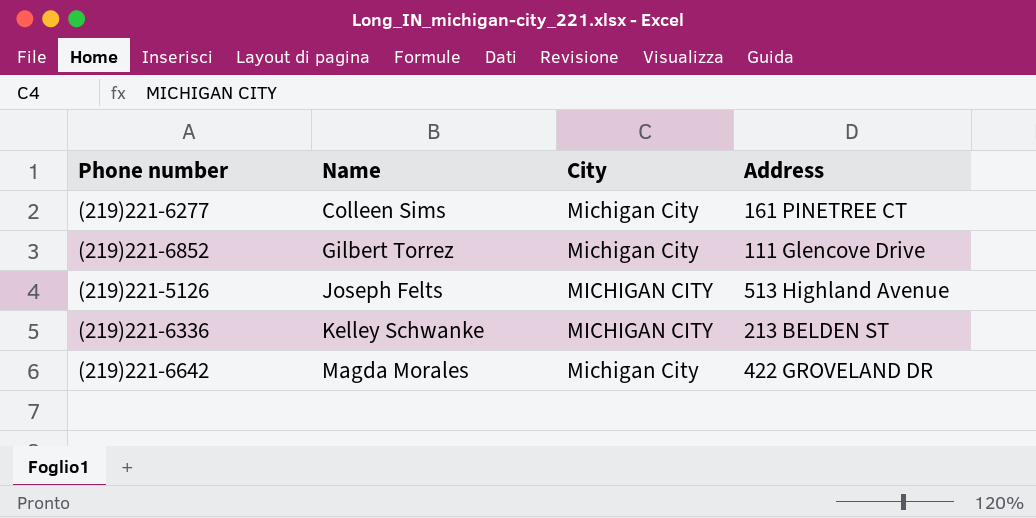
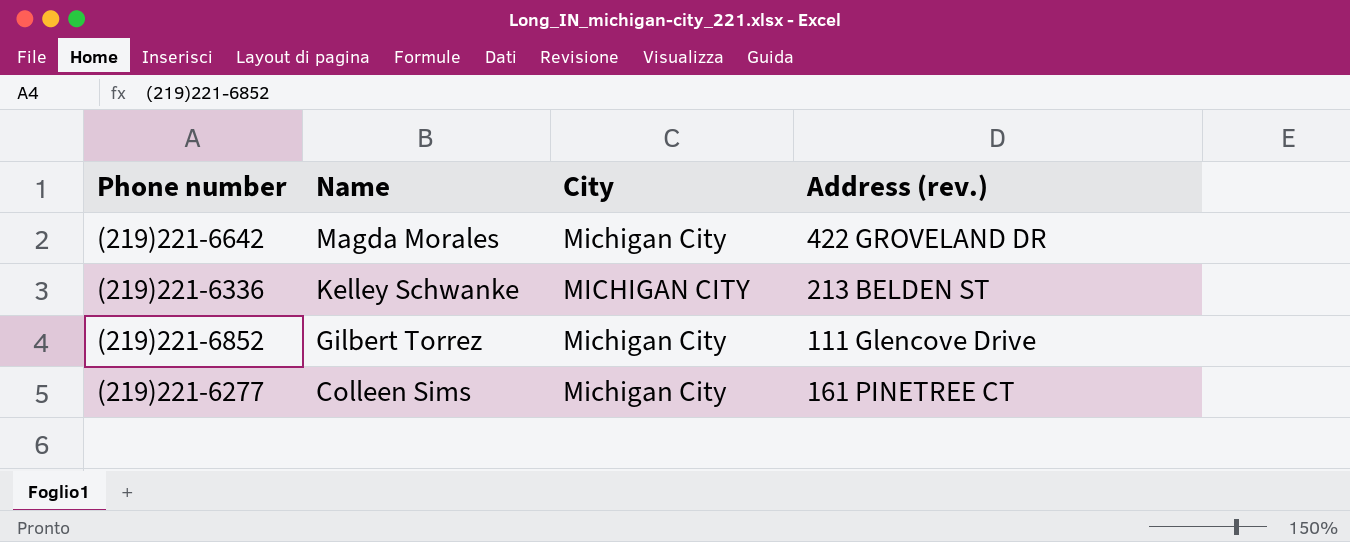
row order: Name ascending -> Name descending
column name: Address -> Address (rev.)
row (219)221-5126: Joseph Felts | MICHIGAN CITY | 513 Highland Avenue -> none

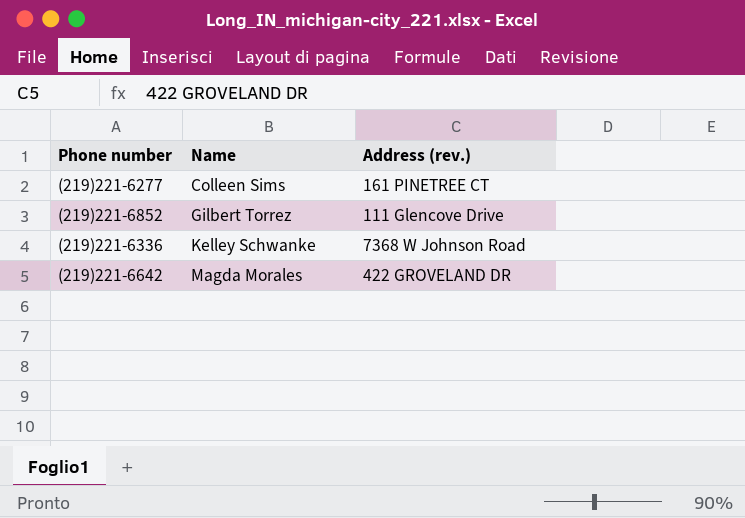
row order: Name descending -> Name ascending
column City | position: 3 -> none
(219)221-6336 | Address (rev.): 213 BELDEN ST -> 7368 W Johnson Road

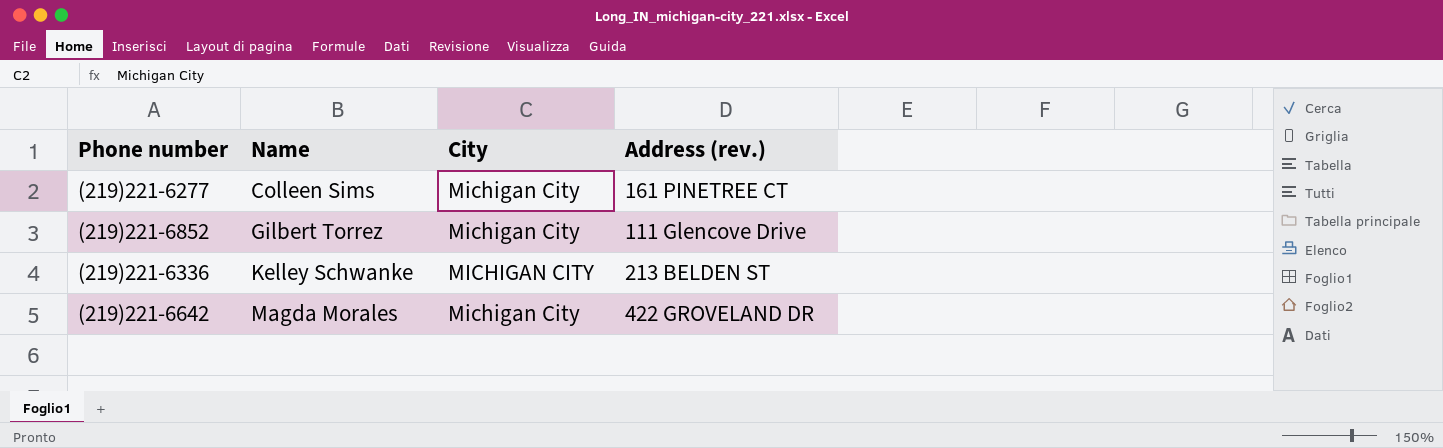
column City | position: none -> 3
(219)221-6336 | Address (rev.): 7368 W Johnson Road -> 213 BELDEN ST

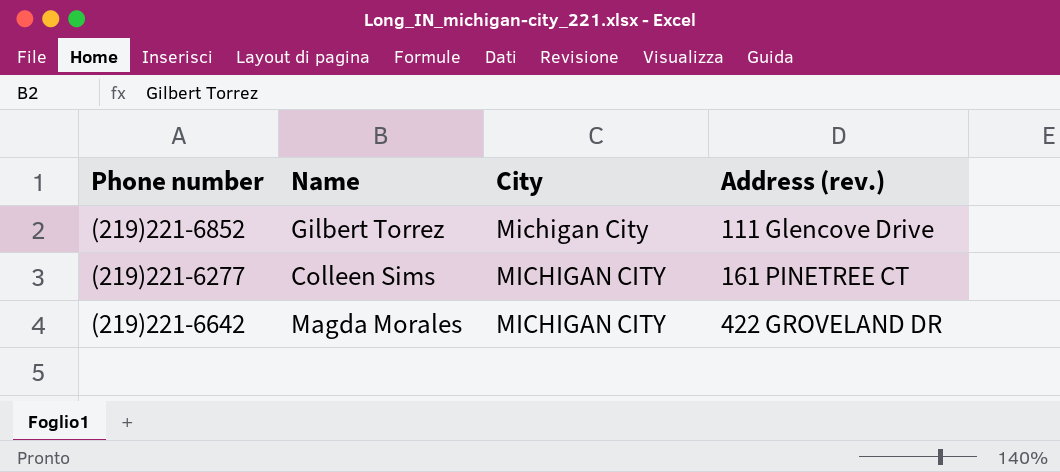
row order: Name ascending -> Address (rev.) ascending
row (219)221-6336: Kelley Schwanke | MICHIGAN CITY | 213 BELDEN ST -> none
(219)221-6277 | City: Michigan City -> MICHIGAN CITY
(219)221-6642 | City: Michigan City -> MICHIGAN CITY

